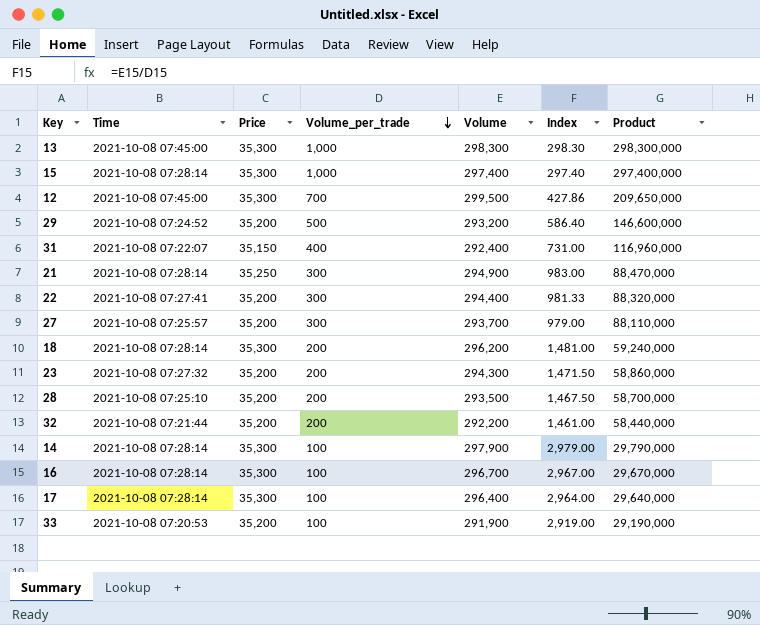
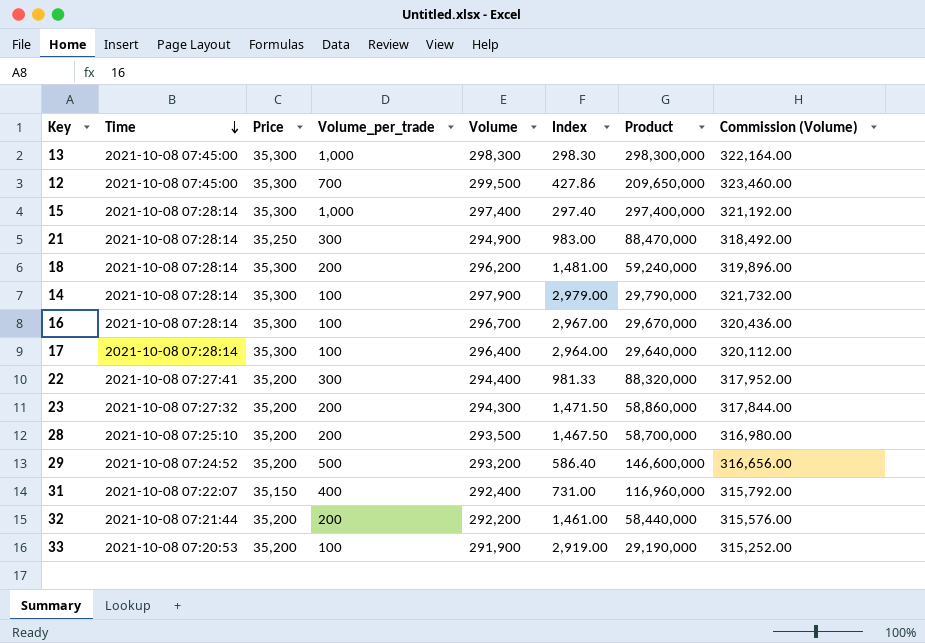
row order: Volume_per_trade descending -> Time descending
column Commission (Volume) | formula: none -> [Volume] * 1.08
row 27: 2021-10-08 07:25:57 | 35,200 | 300 | 293,700 | 979.00 | 88,110,000 -> none

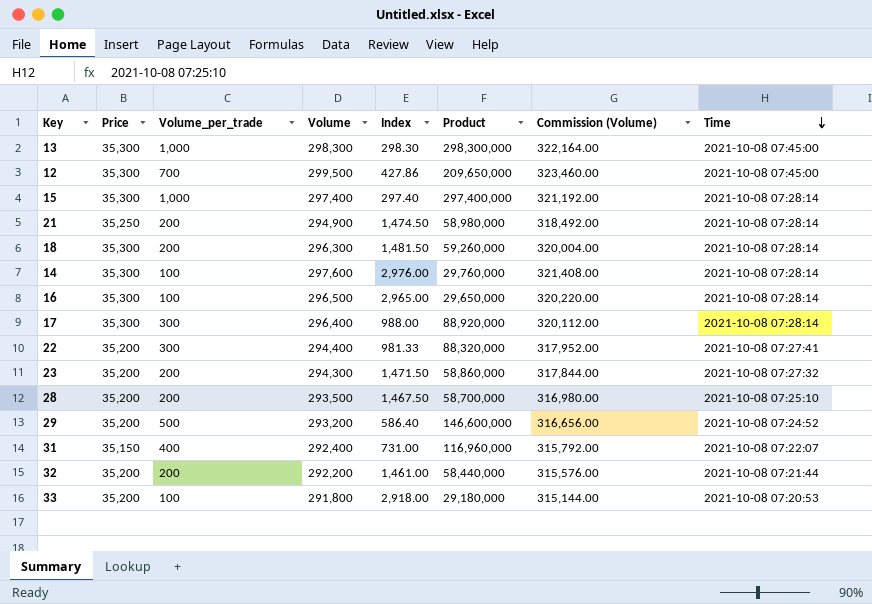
column Time | position: 2 -> 8
21 | Volume_per_trade: 300 -> 200
21 | Index: 983.00 -> 1,474.50
21 | Product: 88,470,000 -> 58,980,000
18 | Volume: 296,200 -> 296,300
18 | Index: 1,481.00 -> 1,481.50
18 | Product: 59,240,000 -> 59,260,000
18 | Commission (Volume): 319,896.00 -> 320,004.00
14 | Volume: 297,900 -> 297,600
14 | Index: 2,979.00 -> 2,976.00
14 | Product: 29,790,000 -> 29,760,000
14 | Commission (Volume): 321,732.00 -> 321,408.00
16 | Volume: 296,700 -> 296,500
16 | Index: 2,967.00 -> 2,965.00
16 | Product: 29,670,000 -> 29,650,000
16 | Commission (Volume): 320,436.00 -> 320,220.00
17 | Volume_per_trade: 100 -> 300
17 | Index: 2,964.00 -> 988.00
17 | Product: 29,640,000 -> 88,920,000
33 | Volume: 291,900 -> 291,800
33 | Index: 2,919.00 -> 2,918.00
33 | Product: 29,190,000 -> 29,180,000
33 | Commission (Volume): 315,252.00 -> 315,144.00

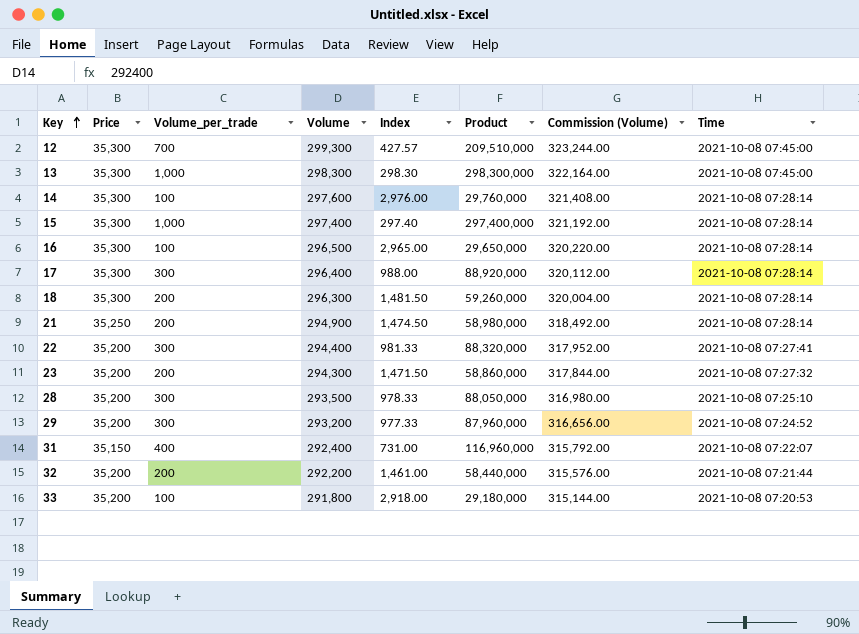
row order: Time descending -> Key ascending
12 | Volume: 299,500 -> 299,300
12 | Index: 427.86 -> 427.57
12 | Product: 209,650,000 -> 209,510,000
12 | Commission (Volume): 323,460.00 -> 323,244.00
28 | Volume_per_trade: 200 -> 300
28 | Index: 1,467.50 -> 978.33
28 | Product: 58,700,000 -> 88,050,000
29 | Volume_per_trade: 500 -> 300
29 | Index: 586.40 -> 977.33
29 | Product: 146,600,000 -> 87,960,000

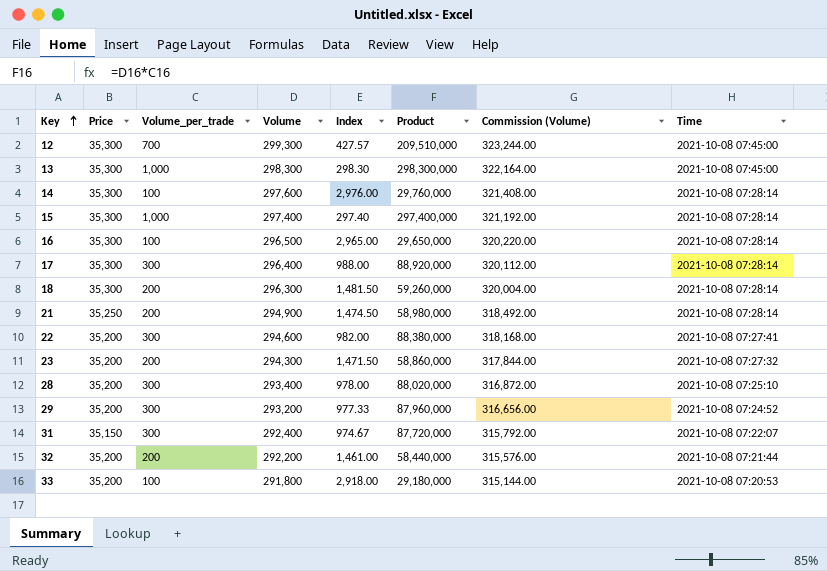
22 | Volume: 294,400 -> 294,600
22 | Index: 981.33 -> 982.00
22 | Product: 88,320,000 -> 88,380,000
22 | Commission (Volume): 317,952.00 -> 318,168.00
28 | Volume: 293,500 -> 293,400
28 | Index: 978.33 -> 978.00
28 | Product: 88,050,000 -> 88,020,000
28 | Commission (Volume): 316,980.00 -> 316,872.00
31 | Volume_per_trade: 400 -> 300
31 | Index: 731.00 -> 974.67
31 | Product: 116,960,000 -> 87,720,000

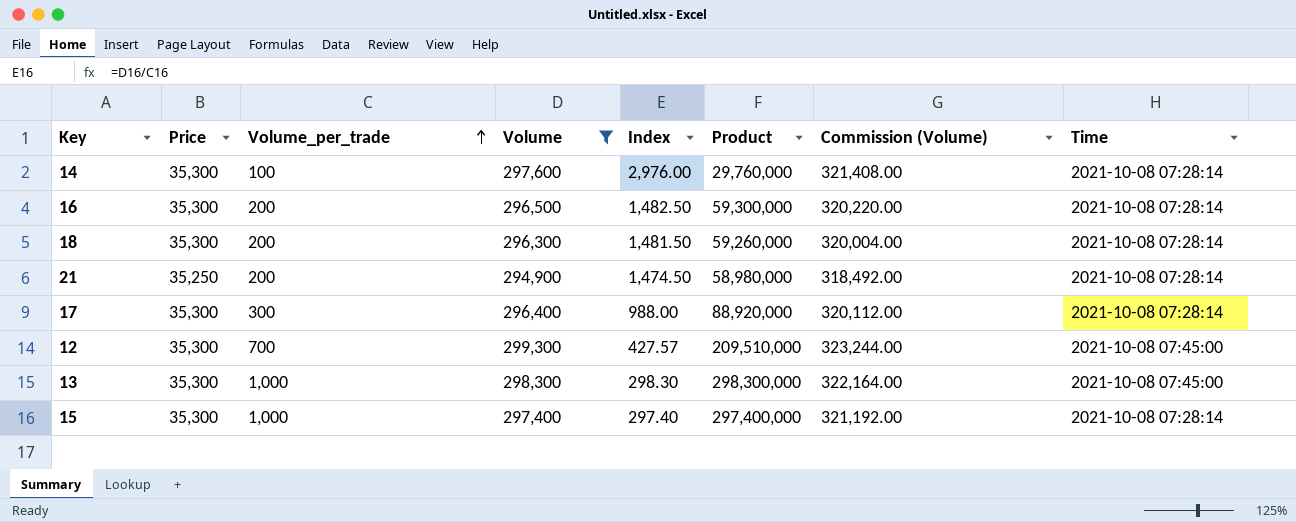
filter: none -> Volume >= 294,900
row order: Key ascending -> Volume_per_trade ascending
16 | Volume_per_trade: 100 -> 200
16 | Index: 2,965.00 -> 1,482.50
16 | Product: 29,650,000 -> 59,300,000

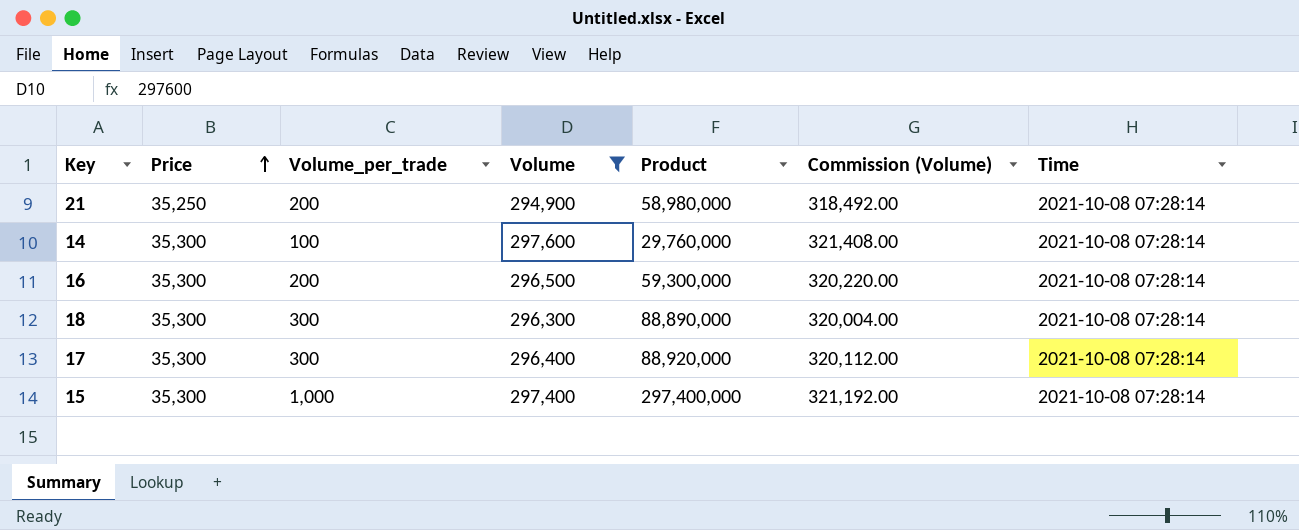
row order: Volume_per_trade ascending -> Price ascending
column Index | formula: [Volume] / [Volume_per_trade] -> none
row 12: 35,300 | 700 | 299,300 | 427.57 | 209,510,000 | 323,244.00 | 2021-10-08 07:45:00 -> none
row 13: 35,300 | 1,000 | 298,300 | 298.30 | 298,300,000 | 322,164.00 | 2021-10-08 07:45:00 -> none
18 | Volume_per_trade: 200 -> 300
18 | Product: 59,260,000 -> 88,890,000

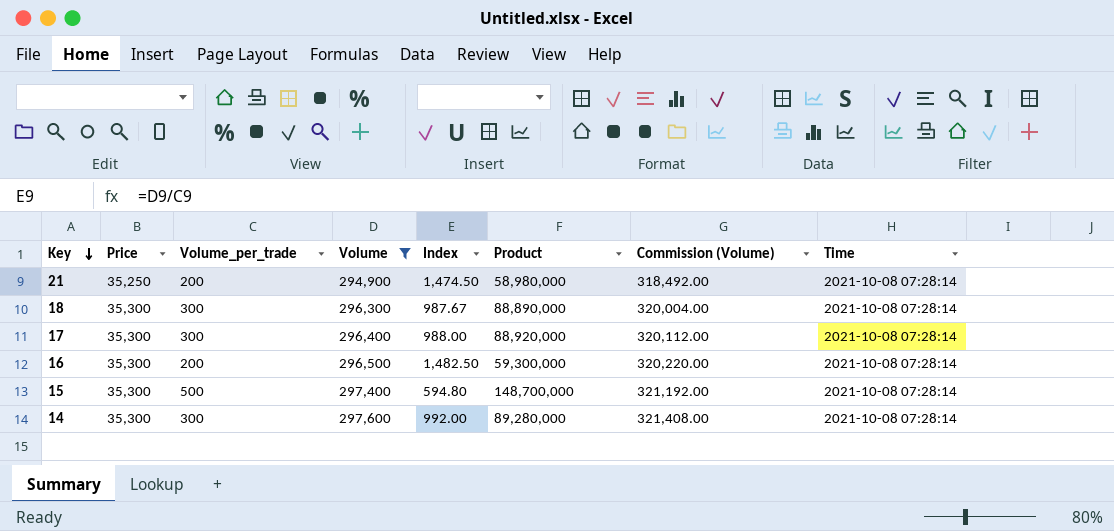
row order: Price ascending -> Key descending
column Index | formula: none -> [Volume] / [Volume_per_trade]
15 | Volume_per_trade: 1,000 -> 500
15 | Product: 297,400,000 -> 148,700,000
14 | Volume_per_trade: 100 -> 300
14 | Product: 29,760,000 -> 89,280,000

